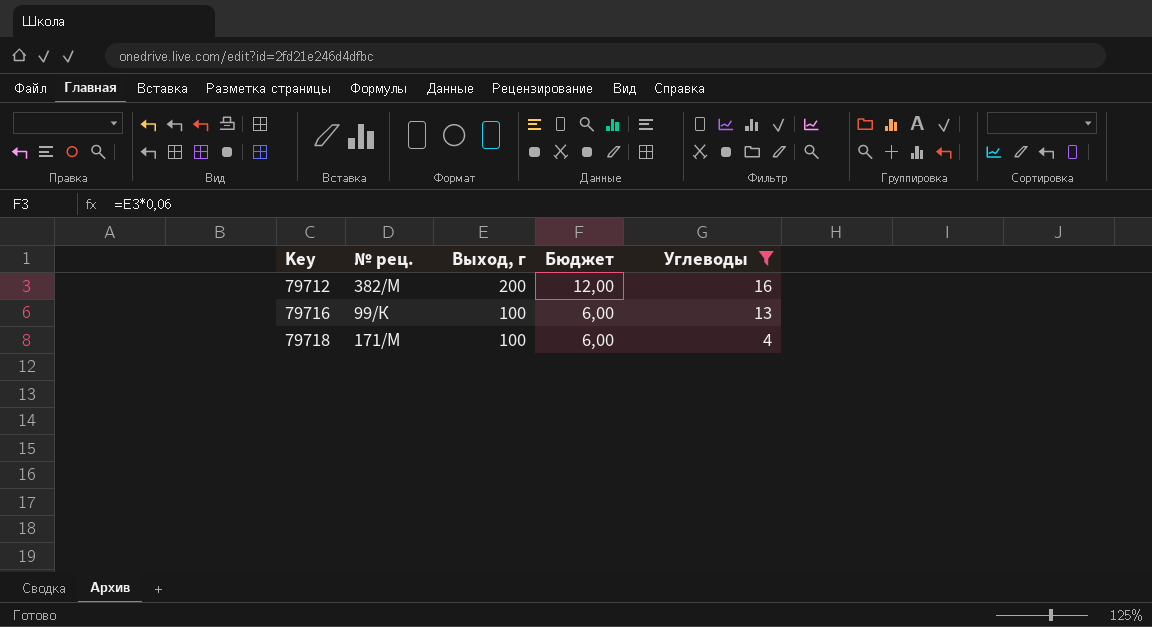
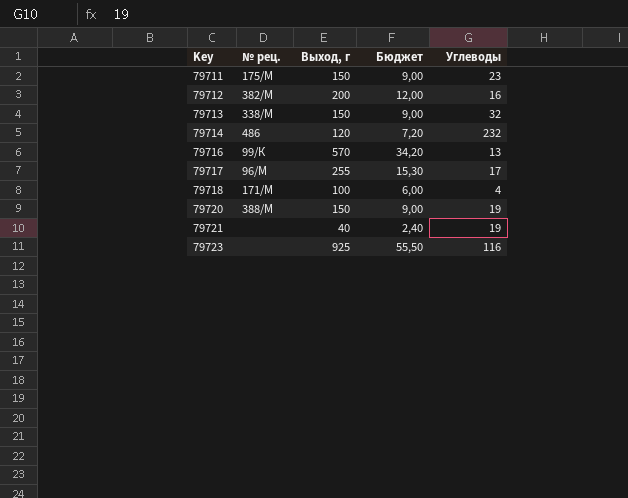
filter: Углеводы <= 16 -> none
79716 | Выход, г: 100 -> 570
79716 | Бюджет: 6,00 -> 34,20

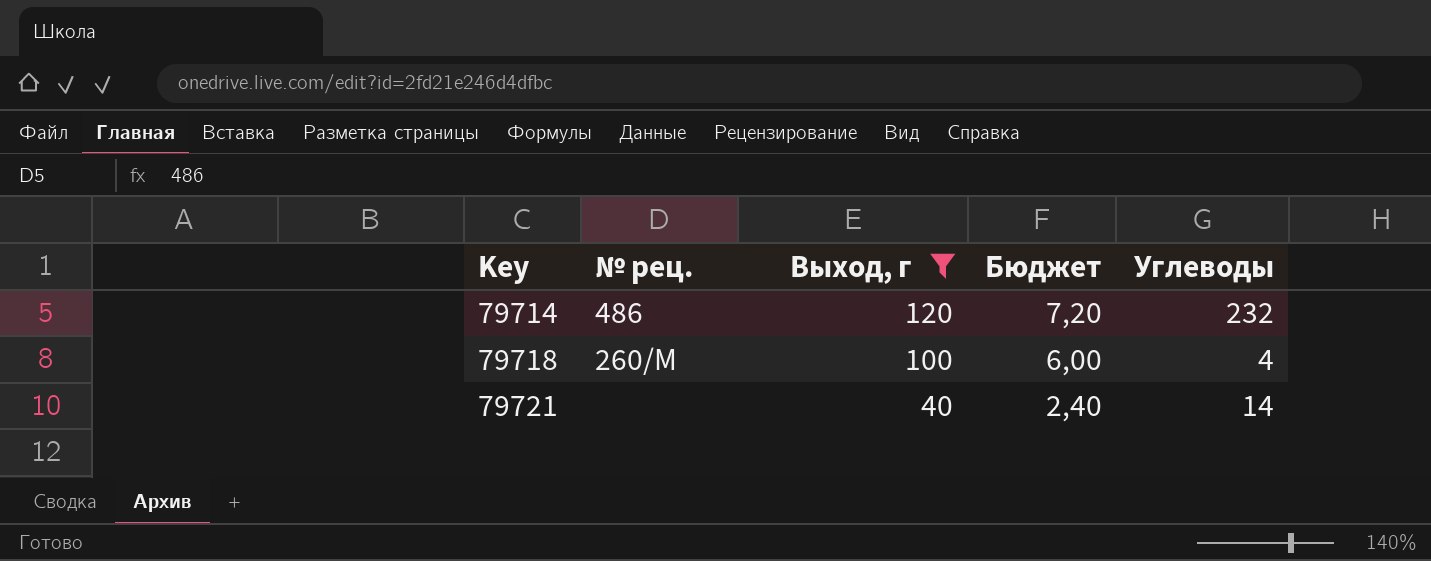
filter: none -> Выход, г <= 120
79718 | № рец.: 171/М -> 260/М
79721 | Углеводы: 19 -> 14

